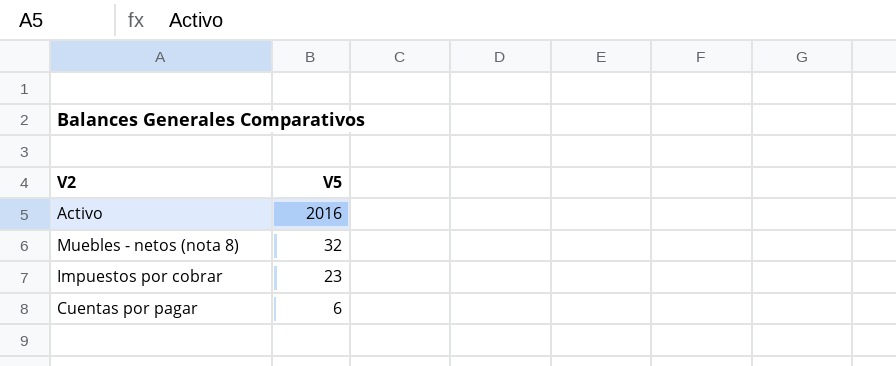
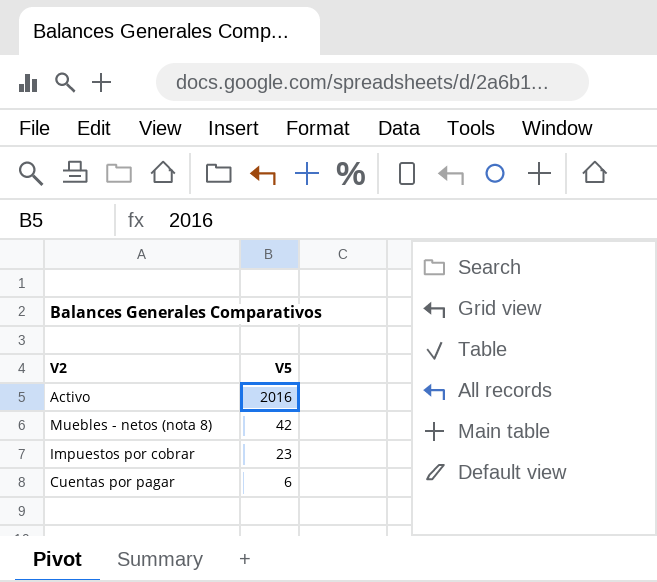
Muebles - netos (nota 8) | V5: 32 -> 42

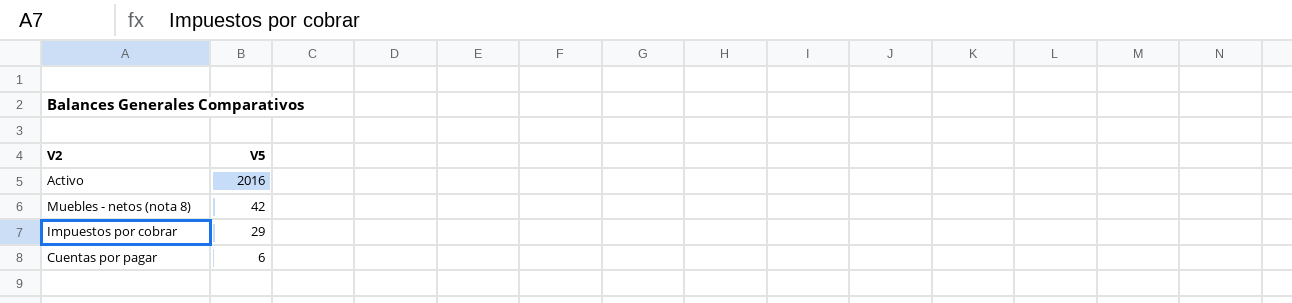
Impuestos por cobrar | V5: 23 -> 29

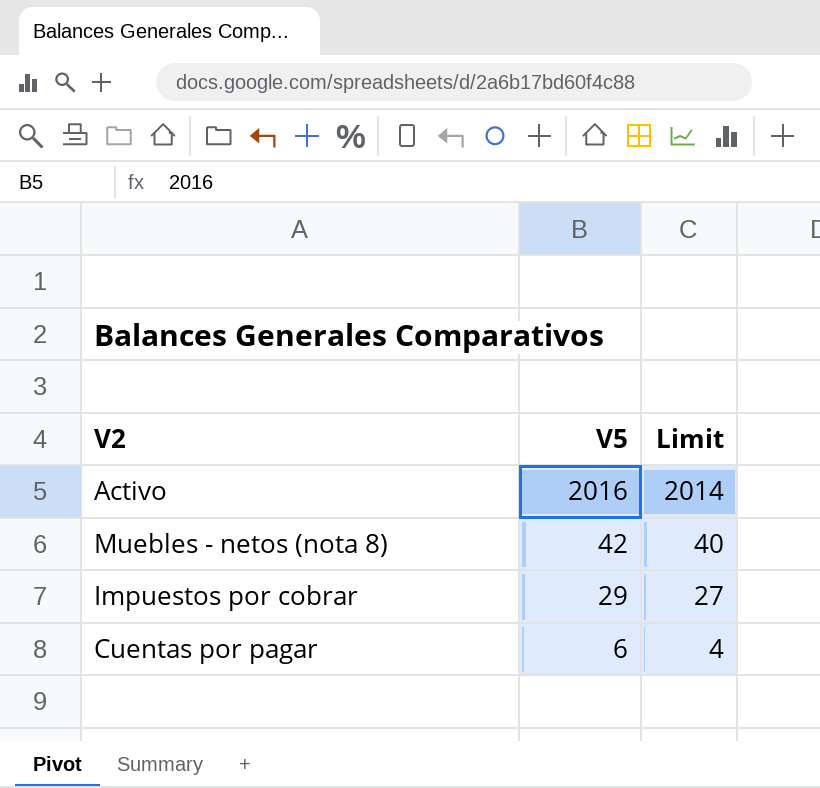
column Limit | formula: none -> [V5] - 2

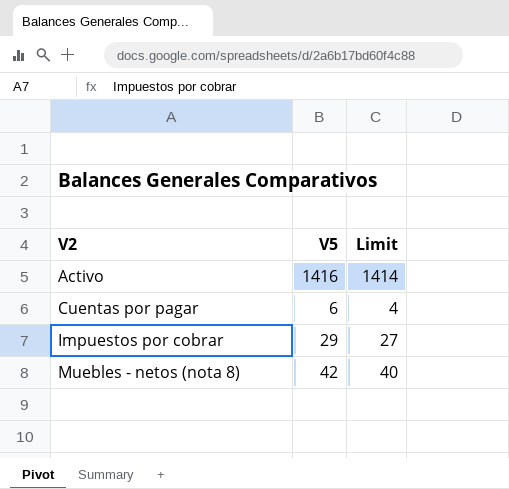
row order: V5 descending -> V2 ascending
Activo | V5: 2016 -> 1416
Activo | Limit: 2014 -> 1414

